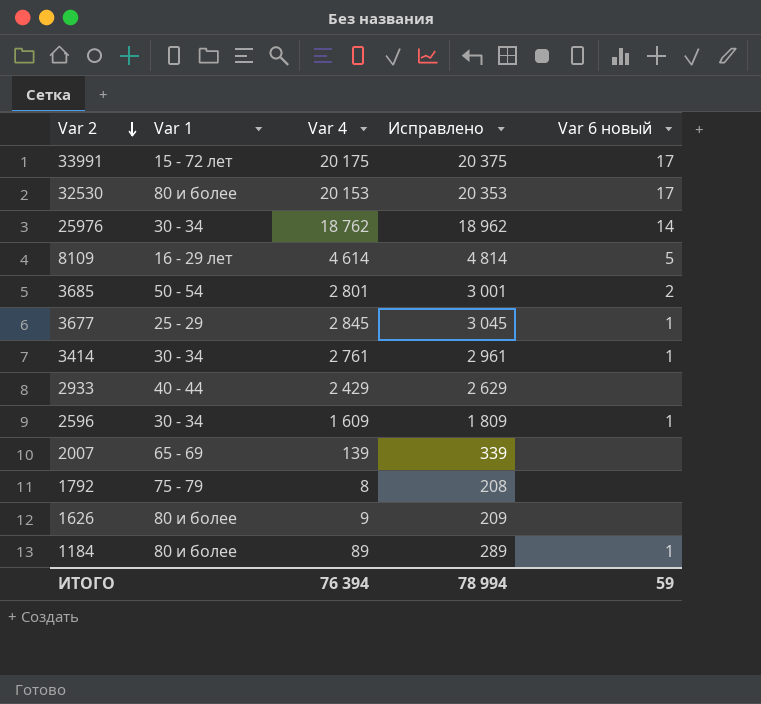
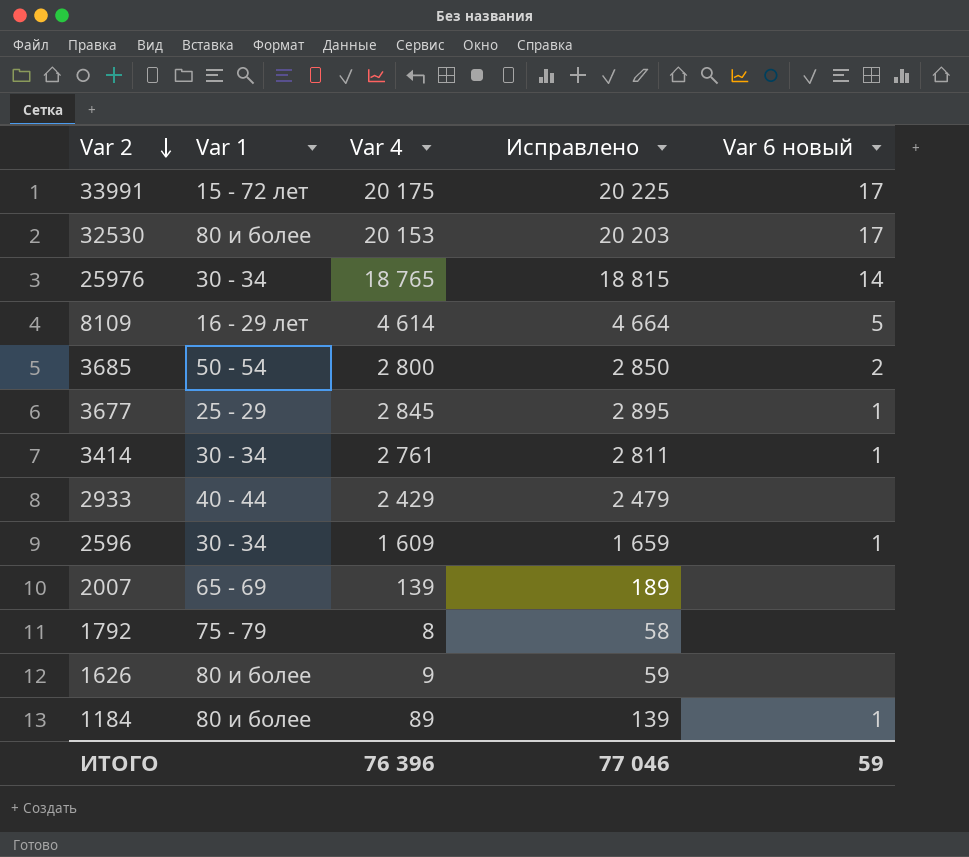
column Исправлено | formula: [Var 4] + 200 -> [Var 4] + 50
25976 | Var 4: 18 762 -> 18 765
3685 | Var 4: 2 801 -> 2 800
ИТОГО | Var 4: 76 394 -> 76 396
ИТОГО | Исправлено: 78 994 -> 77 046

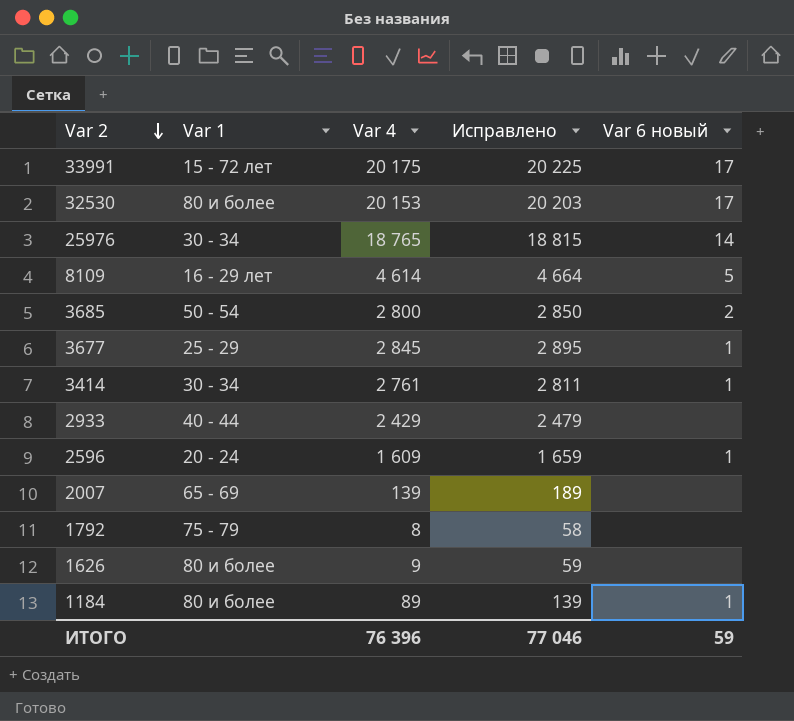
2596 | Var 1: 30 - 34 -> 20 - 24

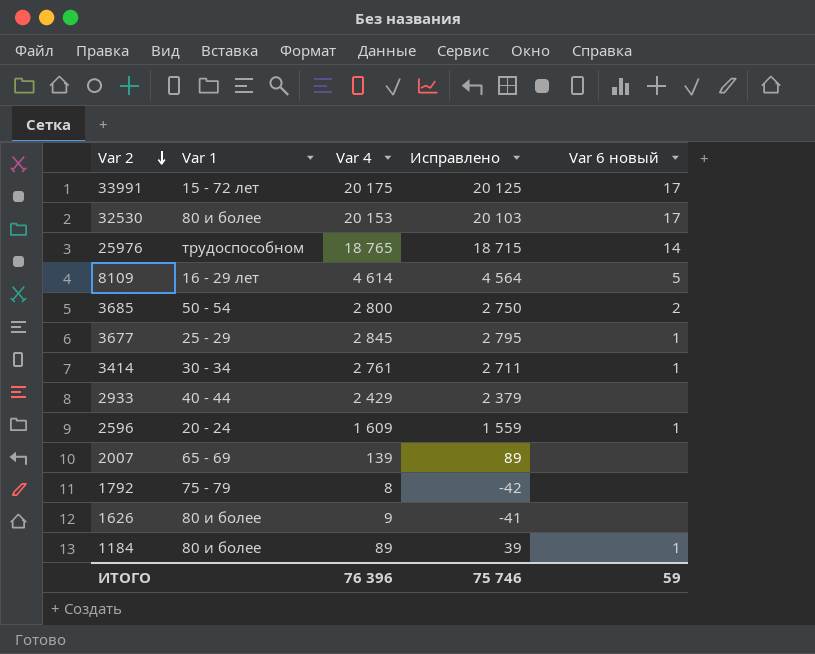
column Исправлено | formula: [Var 4] + 50 -> [Var 4] - 50
25976 | Var 1: 30 - 34 -> трудоспособном
ИТОГО | Исправлено: 77 046 -> 75 746

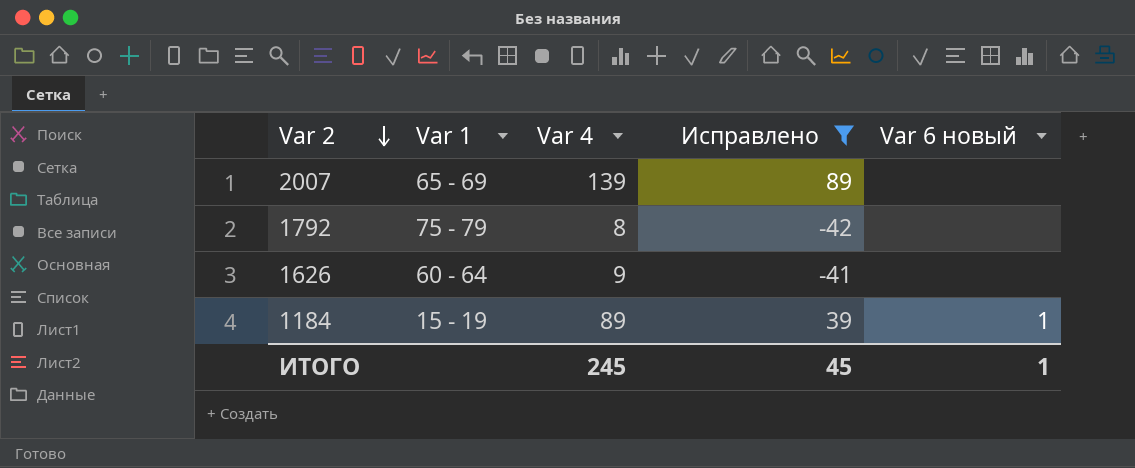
filter: none -> Исправлено <= 89
1626 | Var 1: 80 и более -> 60 - 64
1184 | Var 1: 80 и более -> 15 - 19
ИТОГО | Var 4: 76 396 -> 245
ИТОГО | Исправлено: 75 746 -> 45
ИТОГО | Var 6 новый: 59 -> 1

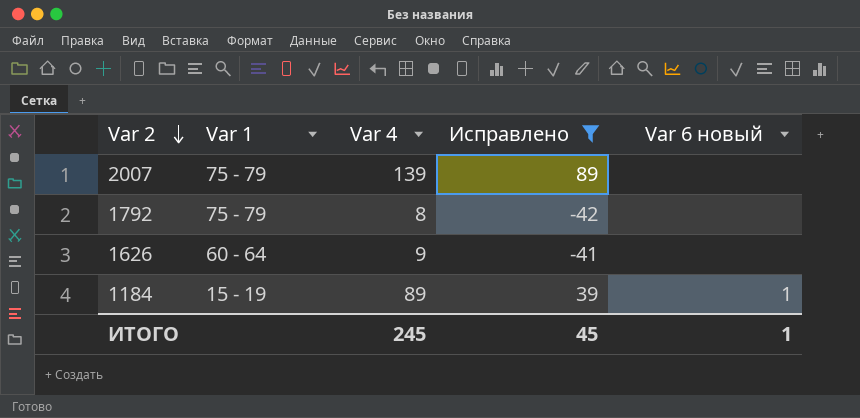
2007 | Var 1: 65 - 69 -> 75 - 79

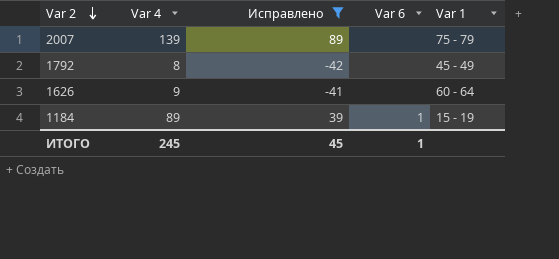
column name: Var 6 новый -> Var 6
column Var 1 | position: 2 -> 5
1792 | Var 1: 75 - 79 -> 45 - 49

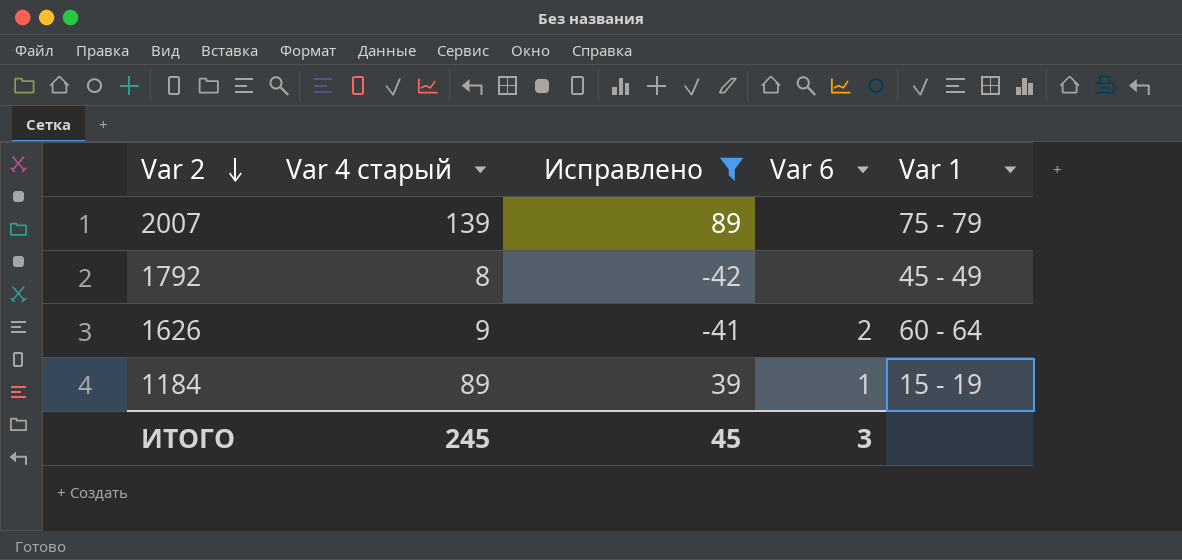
column name: Var 4 -> Var 4 старый
1626 | Var 6: none -> 2
ИТОГО | Var 6: 1 -> 3

